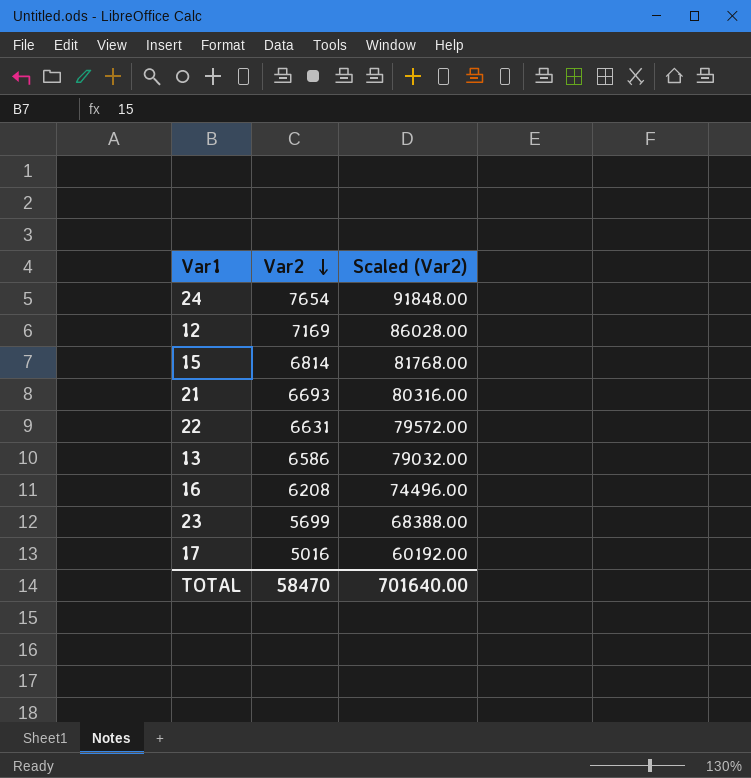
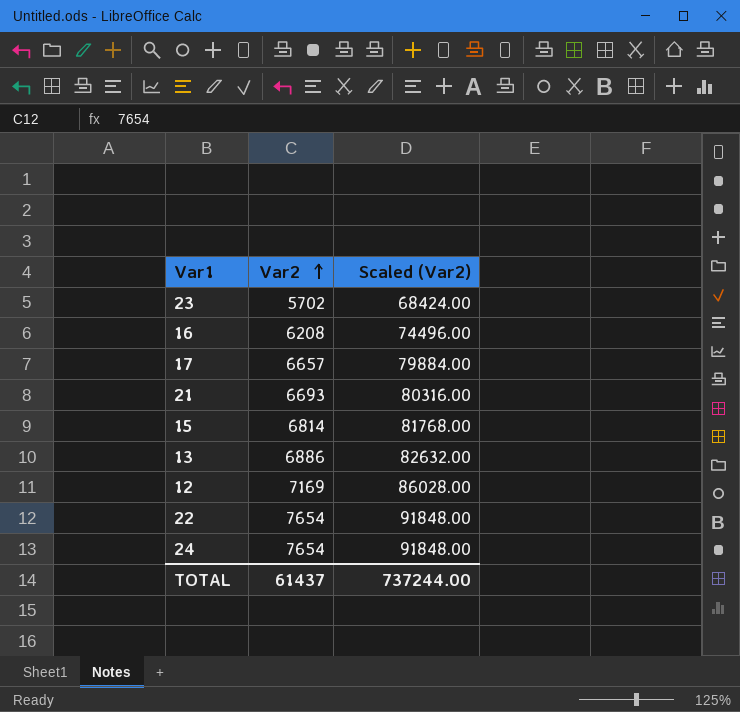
row order: Var2 descending -> Var2 ascending
23 | Var2: 5699 -> 5702
23 | Scaled (Var2): 68388.00 -> 68424.00
17 | Var2: 5016 -> 6657
17 | Scaled (Var2): 60192.00 -> 79884.00
13 | Var2: 6586 -> 6886
13 | Scaled (Var2): 79032.00 -> 82632.00
22 | Var2: 6631 -> 7654
22 | Scaled (Var2): 79572.00 -> 91848.00
TOTAL | Var2: 58470 -> 61437
TOTAL | Scaled (Var2): 701640.00 -> 737244.00

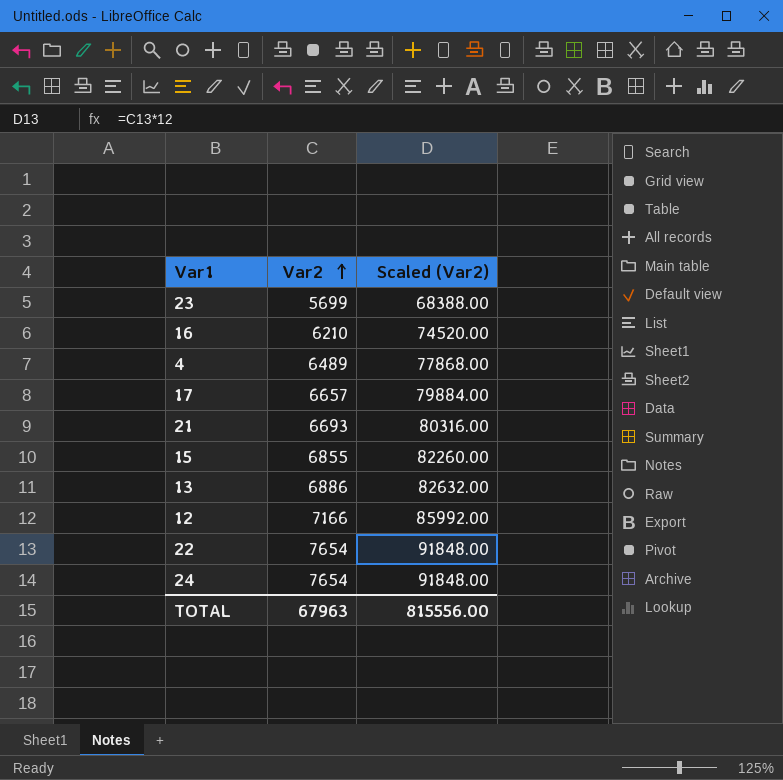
23 | Var2: 5702 -> 5699
23 | Scaled (Var2): 68424.00 -> 68388.00
16 | Var2: 6208 -> 6210
16 | Scaled (Var2): 74496.00 -> 74520.00
row 4: none -> 6489 | 77868.00
15 | Var2: 6814 -> 6855
15 | Scaled (Var2): 81768.00 -> 82260.00
12 | Var2: 7169 -> 7166
12 | Scaled (Var2): 86028.00 -> 85992.00
TOTAL | Var2: 61437 -> 67963
TOTAL | Scaled (Var2): 737244.00 -> 815556.00

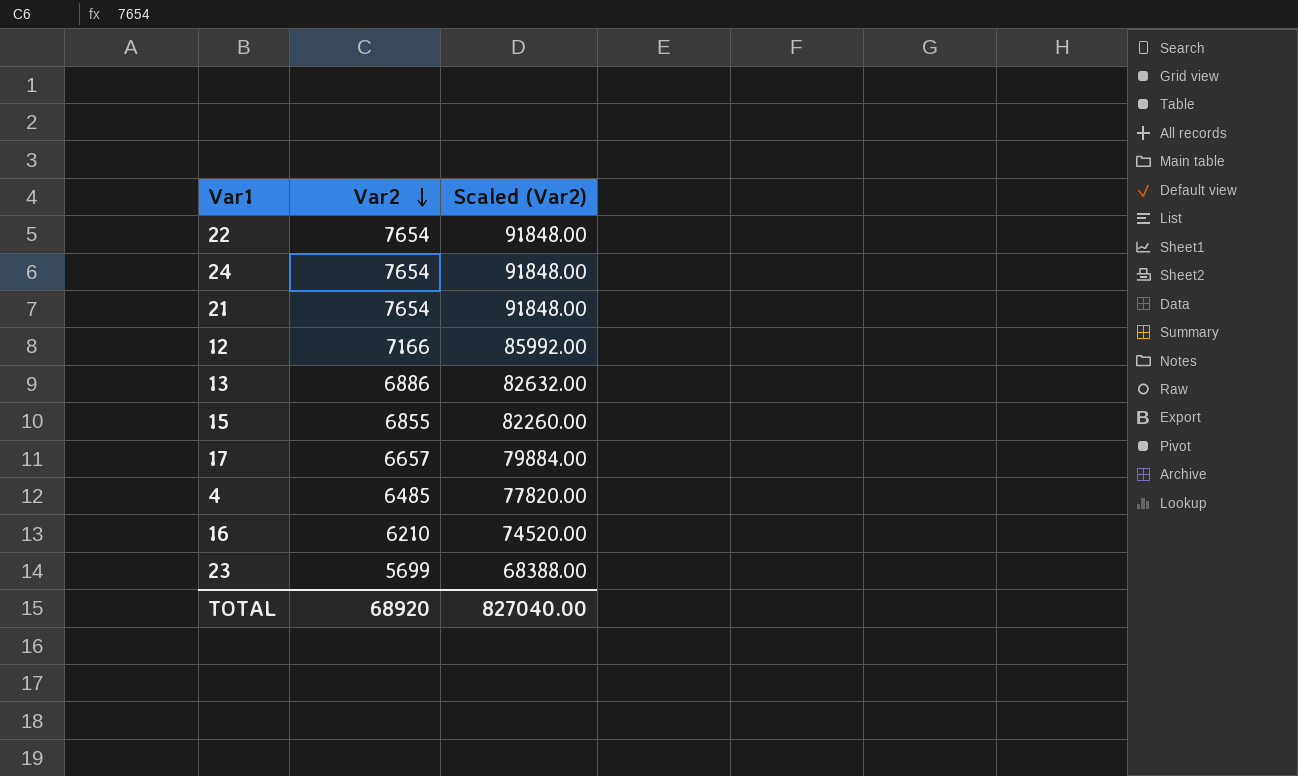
row order: Var2 ascending -> Var2 descending
21 | Var2: 6693 -> 7654
21 | Scaled (Var2): 80316.00 -> 91848.00
4 | Var2: 6489 -> 6485
4 | Scaled (Var2): 77868.00 -> 77820.00
TOTAL | Var2: 67963 -> 68920
TOTAL | Scaled (Var2): 815556.00 -> 827040.00

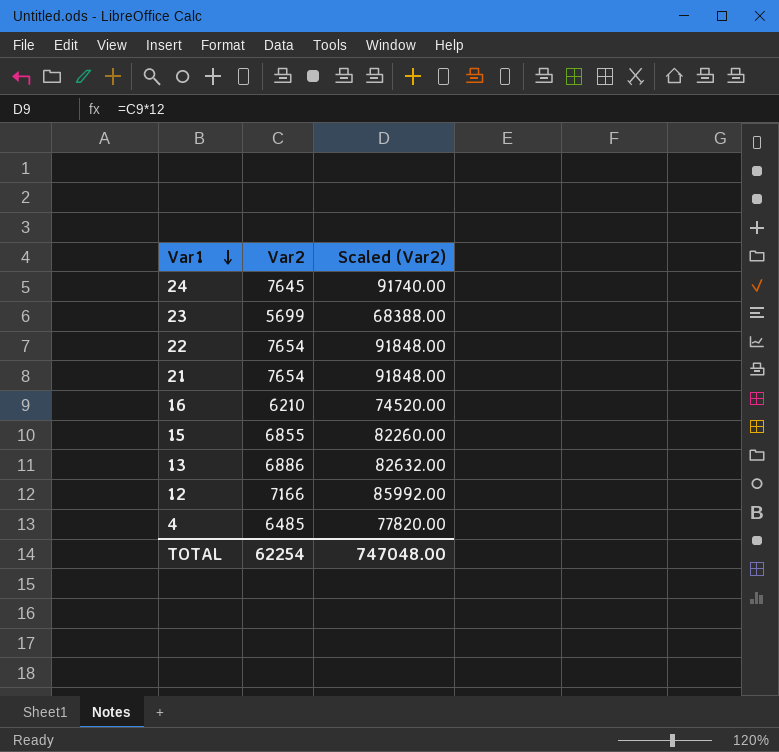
row order: Var2 descending -> Var1 descending
row 17: 6657 | 79884.00 -> none
24 | Var2: 7654 -> 7645
24 | Scaled (Var2): 91848.00 -> 91740.00
TOTAL | Var2: 68920 -> 62254
TOTAL | Scaled (Var2): 827040.00 -> 747048.00

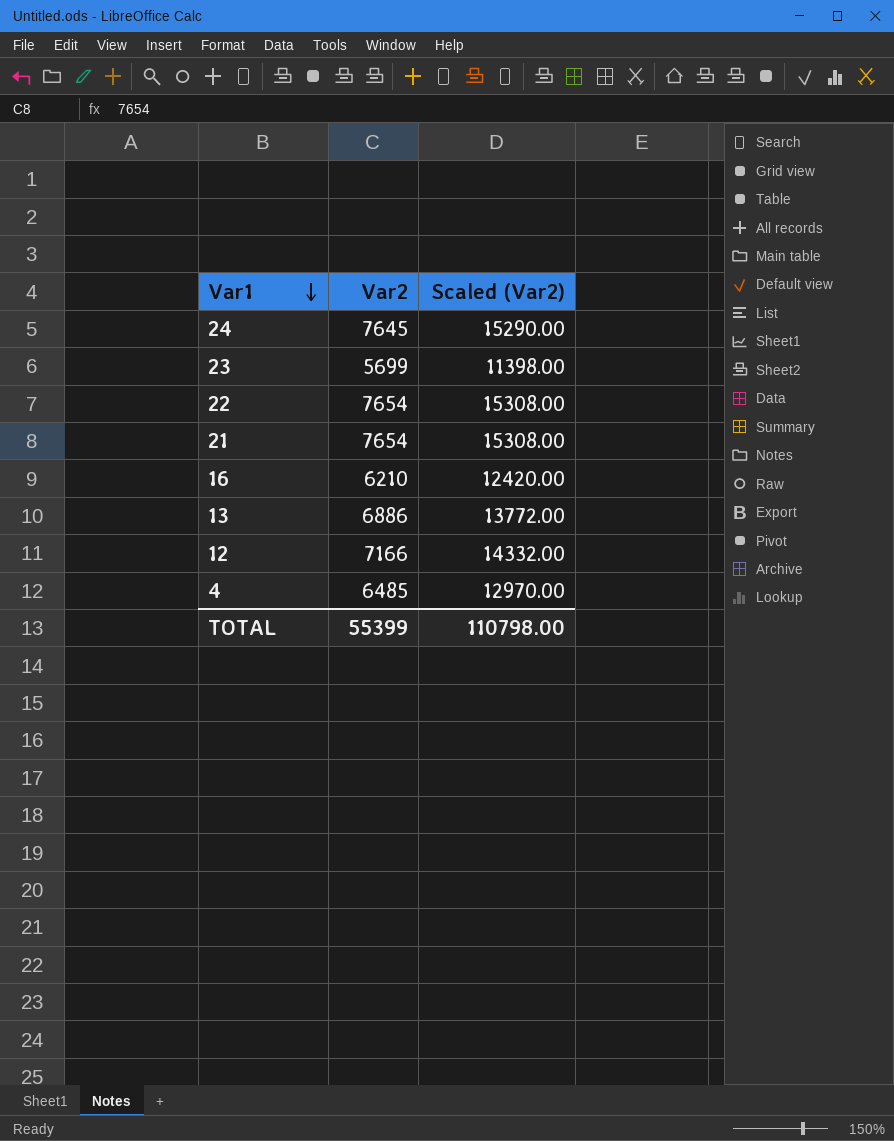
column Scaled (Var2) | formula: [Var2] * 12 -> [Var2] * 2
row 15: 6855 | 82260.00 -> none
TOTAL | Var2: 62254 -> 55399
TOTAL | Scaled (Var2): 747048.00 -> 110798.00

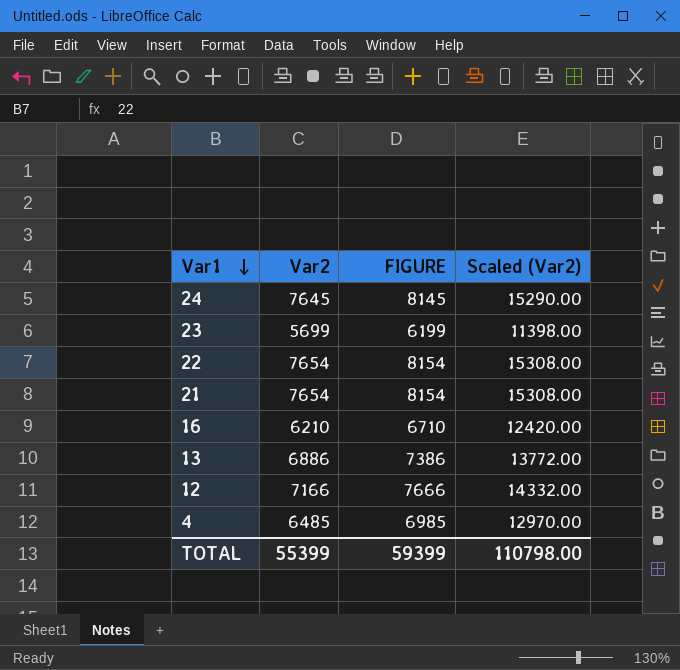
column FIGURE | formula: none -> [Var2] + 500

